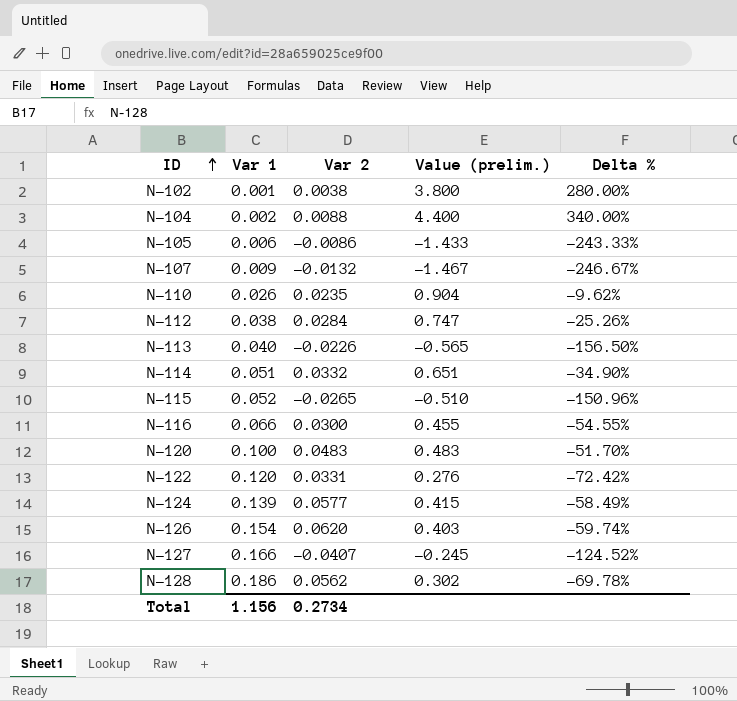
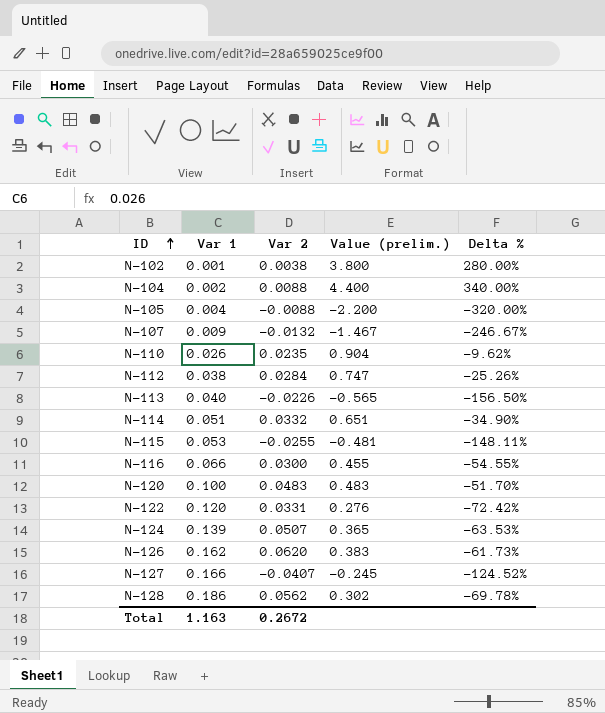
N-105 | Var 1: 0.006 -> 0.004
N-105 | Var 2: -0.0086 -> -0.0088
N-105 | Value (prelim.): -1.433 -> -2.200
N-105 | Delta %: -243.33% -> -320.00%
N-115 | Var 1: 0.052 -> 0.053
N-115 | Var 2: -0.0265 -> -0.0255
N-115 | Value (prelim.): -0.510 -> -0.481
N-115 | Delta %: -150.96% -> -148.11%
N-124 | Var 2: 0.0577 -> 0.0507
N-124 | Value (prelim.): 0.415 -> 0.365
N-124 | Delta %: -58.49% -> -63.53%
N-126 | Var 1: 0.154 -> 0.162
N-126 | Value (prelim.): 0.403 -> 0.383
N-126 | Delta %: -59.74% -> -61.73%
Total | Var 1: 1.156 -> 1.163
Total | Var 2: 0.2734 -> 0.2672

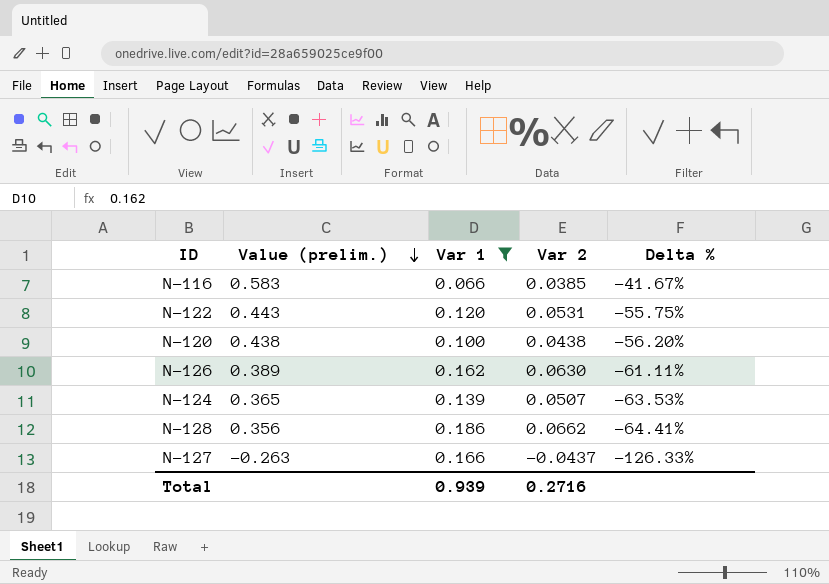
filter: none -> Var 1 >= 0.066
row order: ID ascending -> Value (prelim.) descending
column Value (prelim.) | position: 4 -> 2
N-116 | Value (prelim.): 0.455 -> 0.583
N-116 | Var 2: 0.0300 -> 0.0385
N-116 | Delta %: -54.55% -> -41.67%
N-122 | Value (prelim.): 0.276 -> 0.443
N-122 | Var 2: 0.0331 -> 0.0531
N-122 | Delta %: -72.42% -> -55.75%
N-120 | Value (prelim.): 0.483 -> 0.438
N-120 | Var 2: 0.0483 -> 0.0438
N-120 | Delta %: -51.70% -> -56.20%
N-126 | Value (prelim.): 0.383 -> 0.389
N-126 | Var 2: 0.0620 -> 0.0630
N-126 | Delta %: -61.73% -> -61.11%
N-128 | Value (prelim.): 0.302 -> 0.356
N-128 | Var 2: 0.0562 -> 0.0662
N-128 | Delta %: -69.78% -> -64.41%
N-127 | Value (prelim.): -0.245 -> -0.263
N-127 | Var 2: -0.0407 -> -0.0437
N-127 | Delta %: -124.52% -> -126.33%
Total | Var 1: 1.163 -> 0.939
Total | Var 2: 0.2672 -> 0.2716

